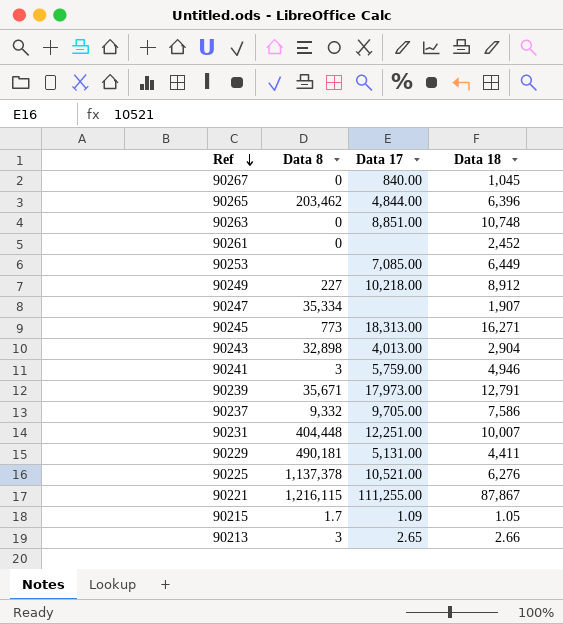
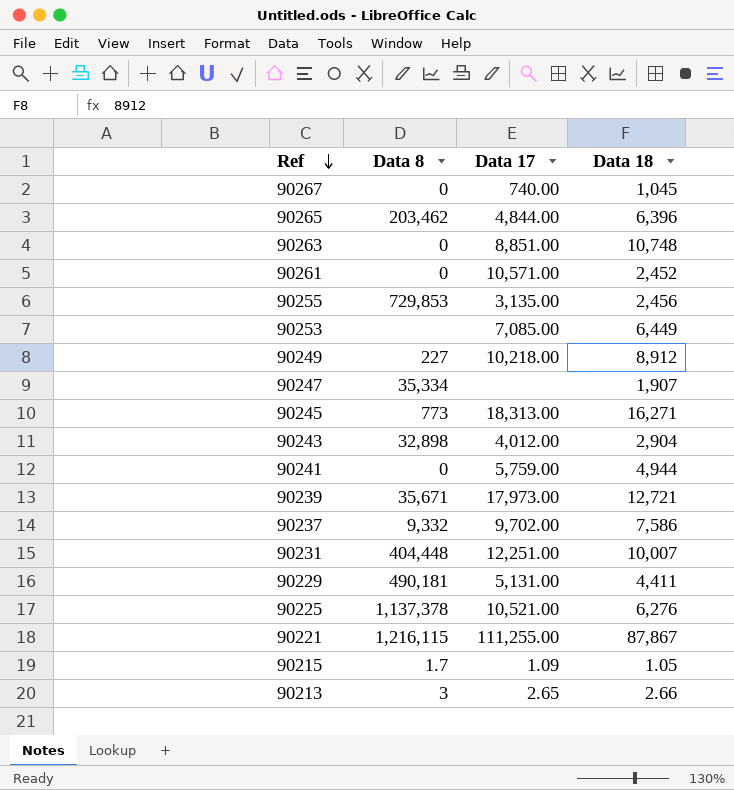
90267 | Data 17: 840.00 -> 740.00
90261 | Data 17: none -> 10,571.00
row 90255: none -> 729,853 | 3,135.00 | 2,456
90243 | Data 17: 4,013.00 -> 4,012.00
90241 | Data 8: 3 -> 0
90241 | Data 18: 4,946 -> 4,944
90239 | Data 18: 12,791 -> 12,721
90237 | Data 17: 9,705.00 -> 9,702.00

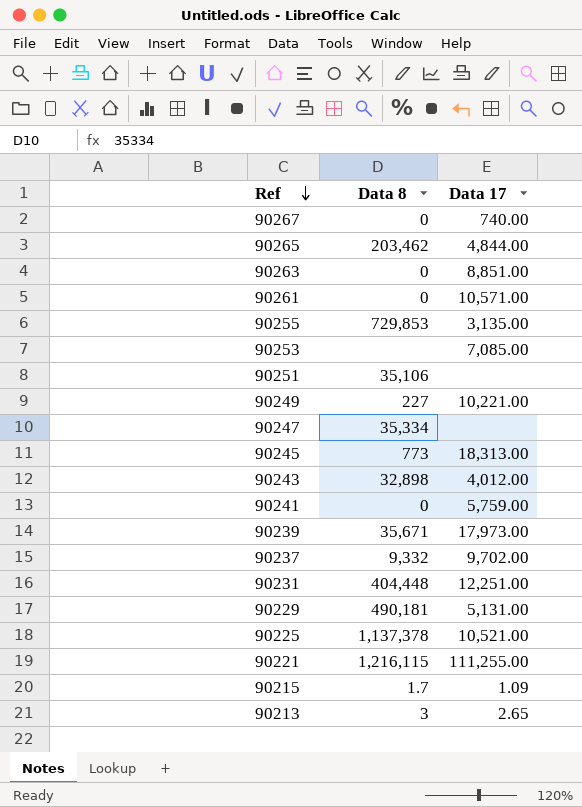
column Data 18 | position: 4 -> none
row 90251: none -> 35,106 | none
90249 | Data 17: 10,218.00 -> 10,221.00

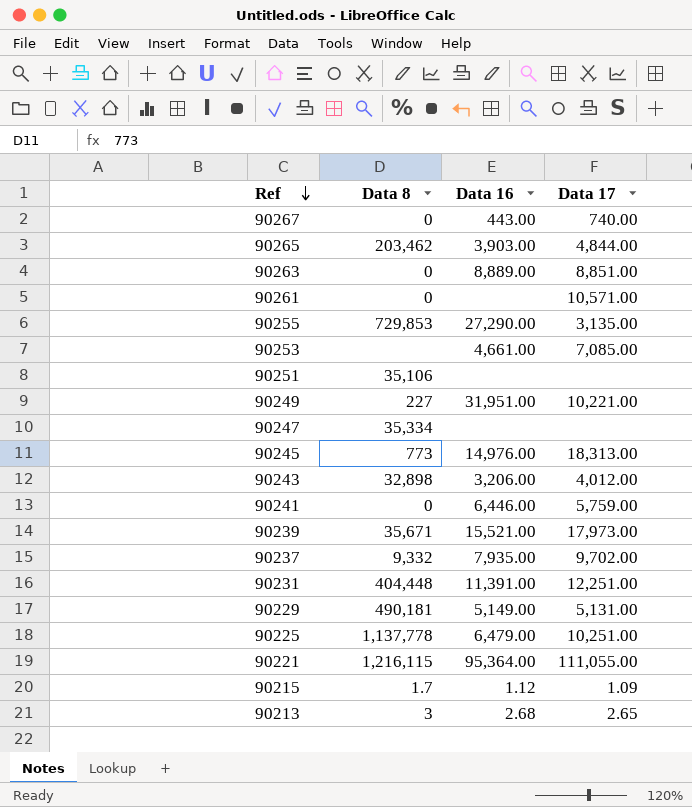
column Data 16 | position: none -> 3
90225 | Data 8: 1,137,378 -> 1,137,778
90225 | Data 17: 10,521.00 -> 10,251.00
90221 | Data 17: 111,255.00 -> 111,055.00

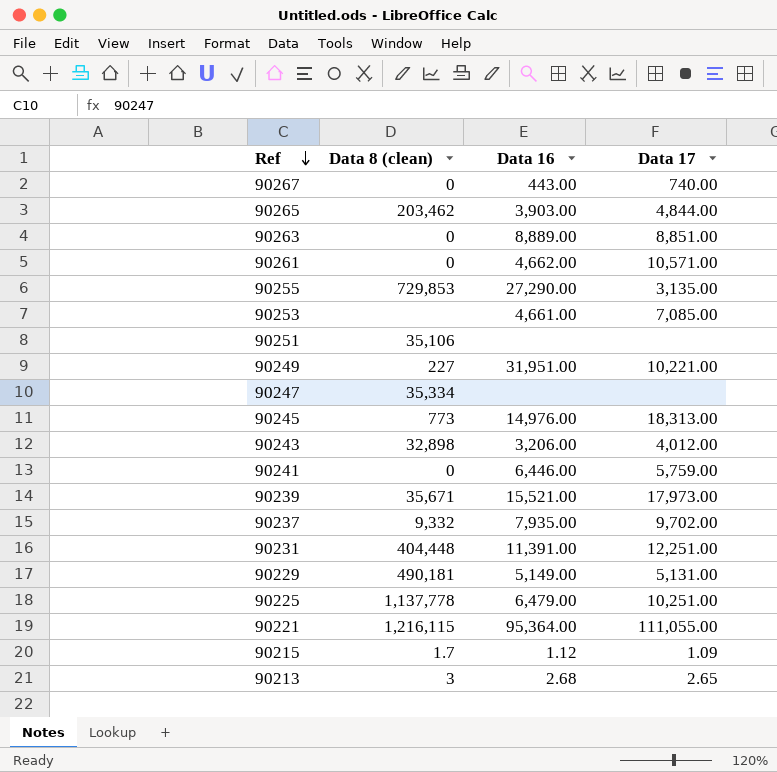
column name: Data 8 -> Data 8 (clean)
90261 | Data 16: none -> 4,662.00

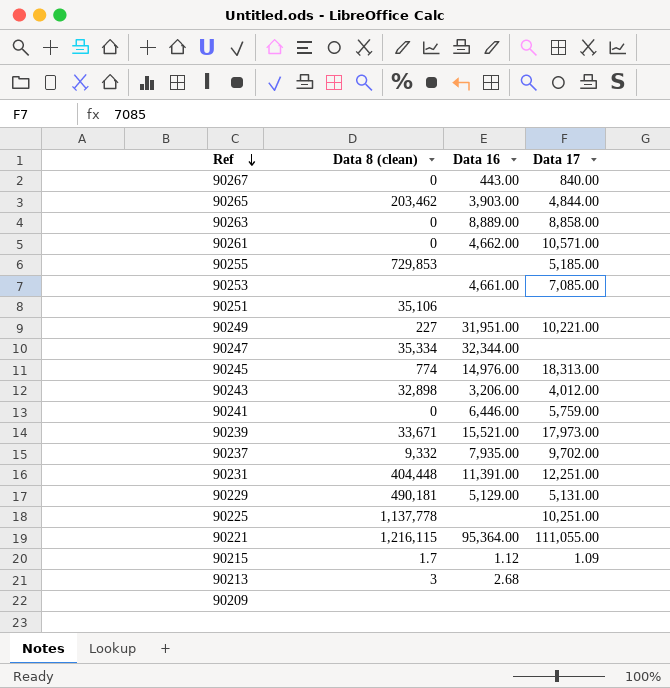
90267 | Data 17: 740.00 -> 840.00
90263 | Data 17: 8,851.00 -> 8,858.00
90255 | Data 16: 27,290.00 -> none
90255 | Data 17: 3,135.00 -> 5,185.00
90247 | Data 16: none -> 32,344.00
90245 | Data 8 (clean): 773 -> 774
90239 | Data 8 (clean): 35,671 -> 33,671
90229 | Data 16: 5,149.00 -> 5,129.00
90225 | Data 16: 6,479.00 -> none
90213 | Data 17: 2.65 -> none
row 90209: none -> none | none | none

